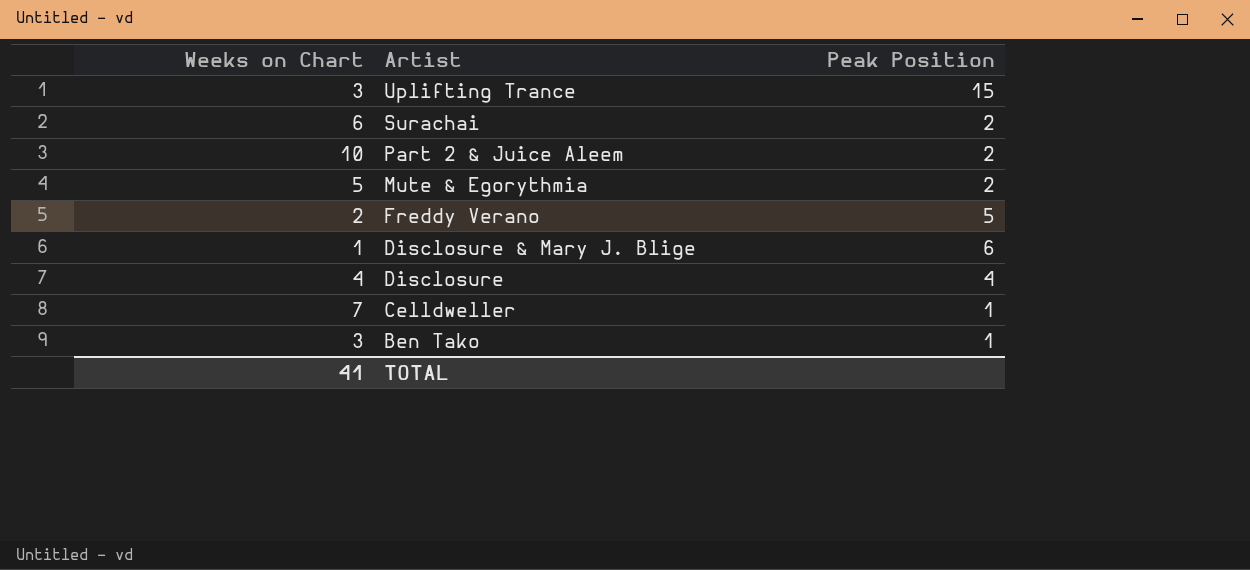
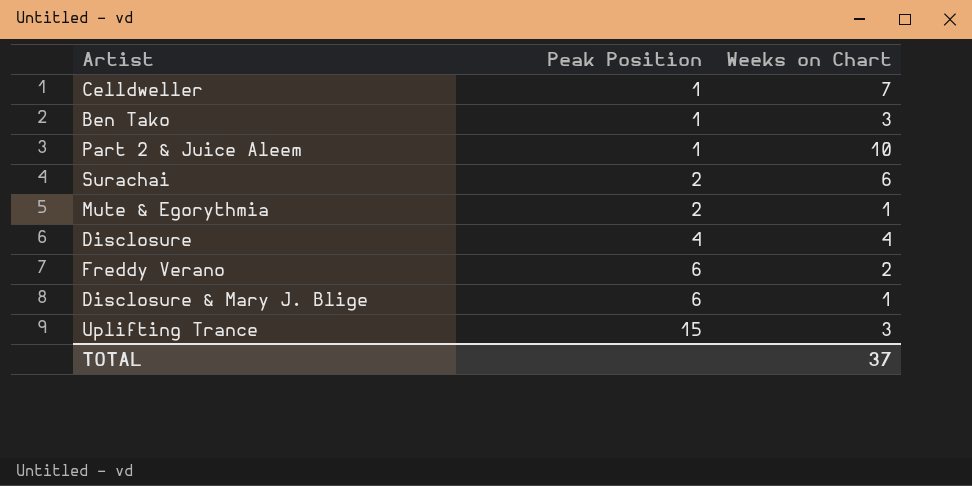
row order: Artist descending -> Peak Position ascending
column Weeks on Chart | position: 1 -> 3
Part 2 & Juice Aleem | Peak Position: 2 -> 1
Mute & Egorythmia | Weeks on Chart: 5 -> 1
Freddy Verano | Peak Position: 5 -> 6
TOTAL | Weeks on Chart: 41 -> 37

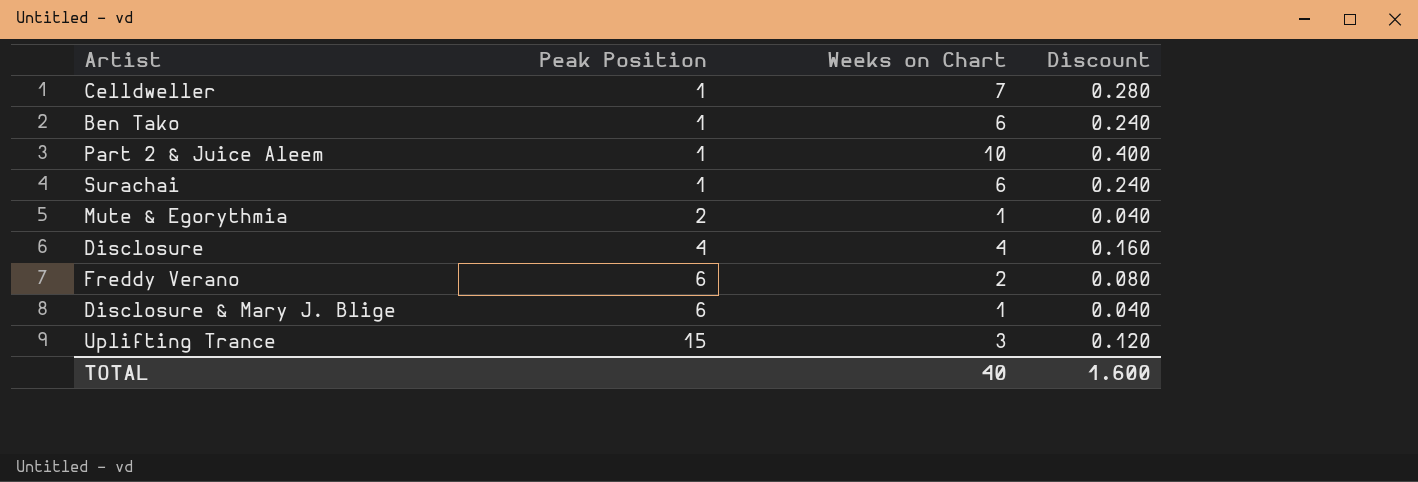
column Discount | formula: none -> [Weeks on Chart] * 0.04
Ben Tako | Weeks on Chart: 3 -> 6
Surachai | Peak Position: 2 -> 1
TOTAL | Weeks on Chart: 37 -> 40

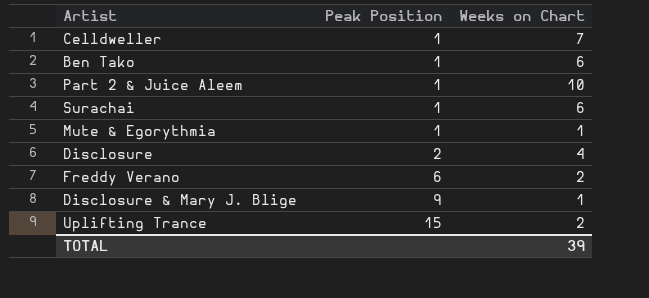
column Discount | formula: [Weeks on Chart] * 0.04 -> none
Mute & Egorythmia | Peak Position: 2 -> 1
Disclosure | Peak Position: 4 -> 2
Disclosure & Mary J. Blige | Peak Position: 6 -> 9
Uplifting Trance | Weeks on Chart: 3 -> 2
TOTAL | Weeks on Chart: 40 -> 39

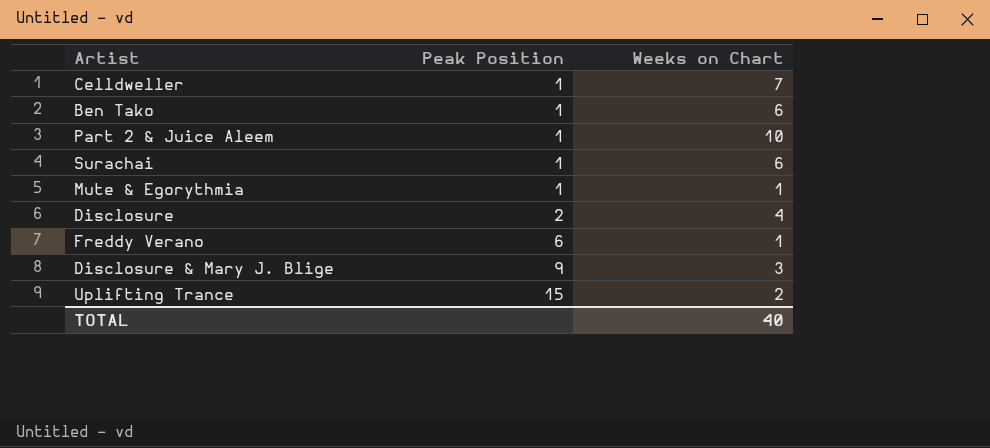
Freddy Verano | Weeks on Chart: 2 -> 1
Disclosure & Mary J. Blige | Weeks on Chart: 1 -> 3
TOTAL | Weeks on Chart: 39 -> 40

